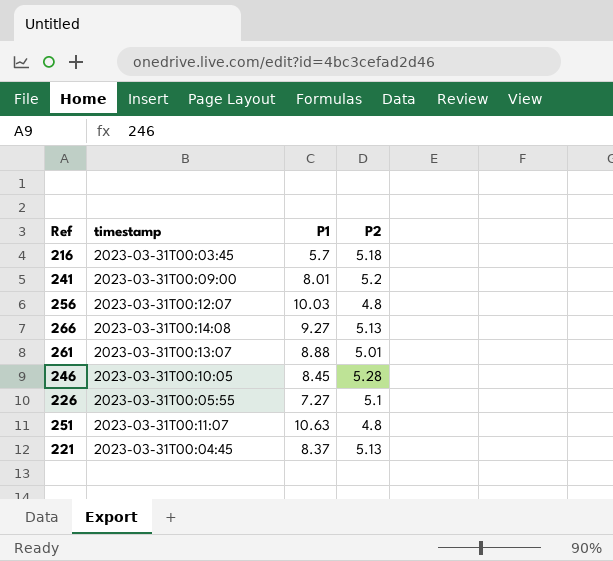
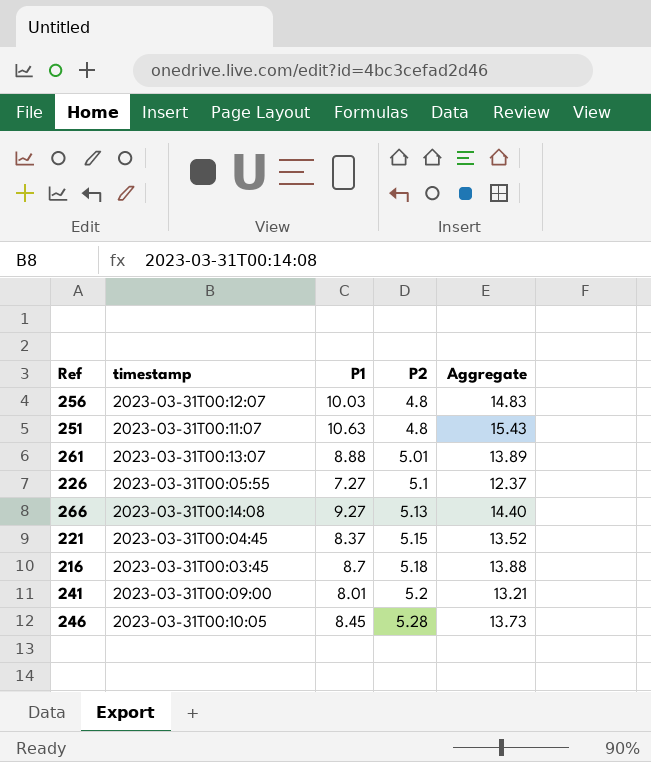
row order: none -> P2 ascending
column Aggregate | formula: none -> [P1] + [P2]
221 | P2: 5.13 -> 5.15
216 | P1: 5.7 -> 8.7

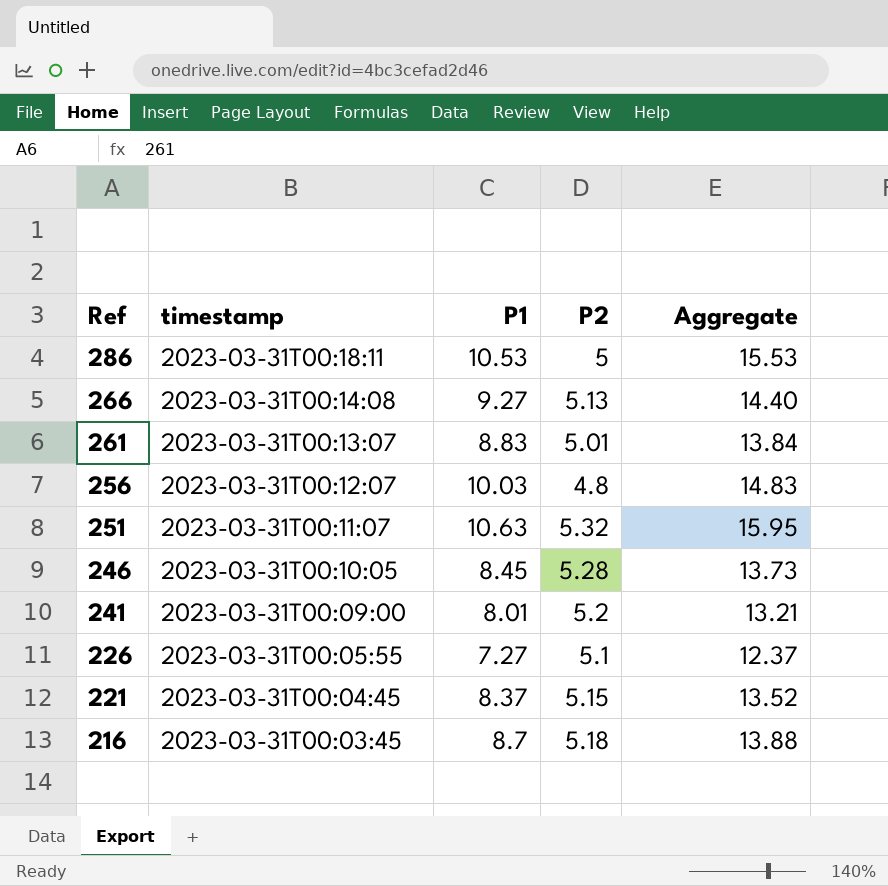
row order: P2 ascending -> Ref descending
row 286: none -> 2023-03-31T00:18:11 | 10.53 | 5 | 15.53
261 | P1: 8.88 -> 8.83
261 | Aggregate: 13.89 -> 13.84
251 | P2: 4.8 -> 5.32
251 | Aggregate: 15.43 -> 15.95

